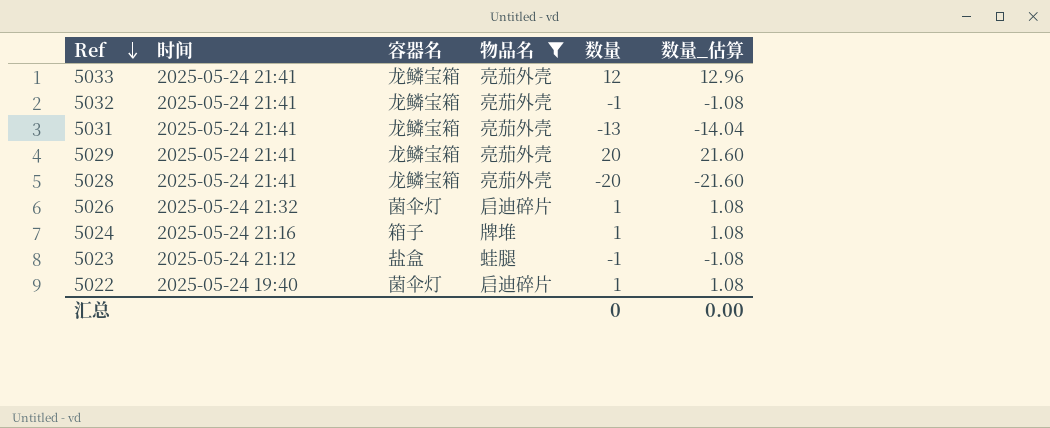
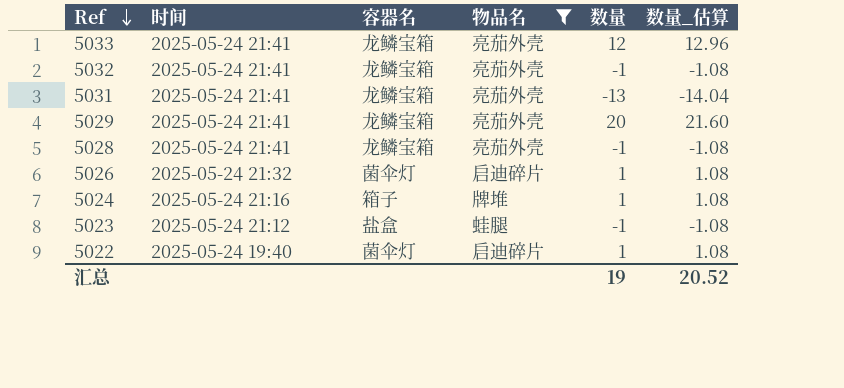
5028 | 数量: -20 -> -1
5028 | 数量_估算: -21.60 -> -1.08
汇总 | 数量: 0 -> 19
汇总 | 数量_估算: 0.00 -> 20.52

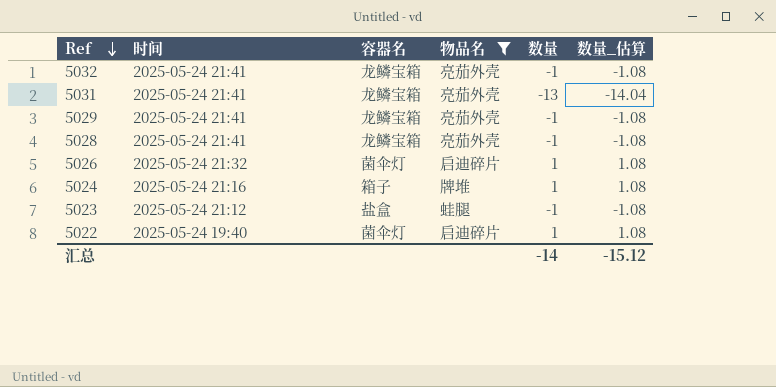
row 5033: 2025-05-24 21:41 | 龙鳞宝箱 | 亮茄外壳 | 12 | 12.96 -> none
5029 | 数量: 20 -> -1
5029 | 数量_估算: 21.60 -> -1.08
汇总 | 数量: 19 -> -14
汇总 | 数量_估算: 20.52 -> -15.12

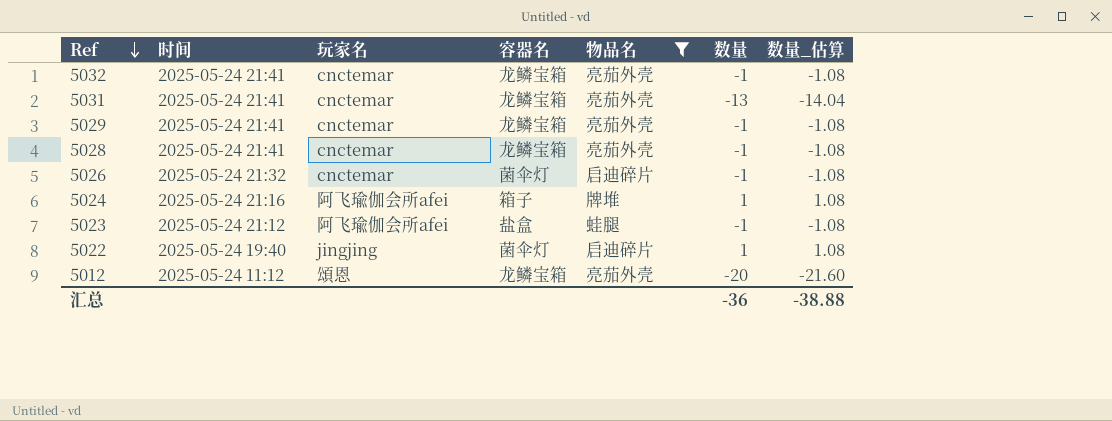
column 玩家名 | position: none -> 3
5026 | 数量: 1 -> -1
5026 | 数量_估算: 1.08 -> -1.08
row 5012: none -> 2025-05-24 11:12 | 頌恩 | 龙鳞宝箱 | 亮茄外壳 | -20 | -21.60
汇总 | 数量: -14 -> -36
汇总 | 数量_估算: -15.12 -> -38.88

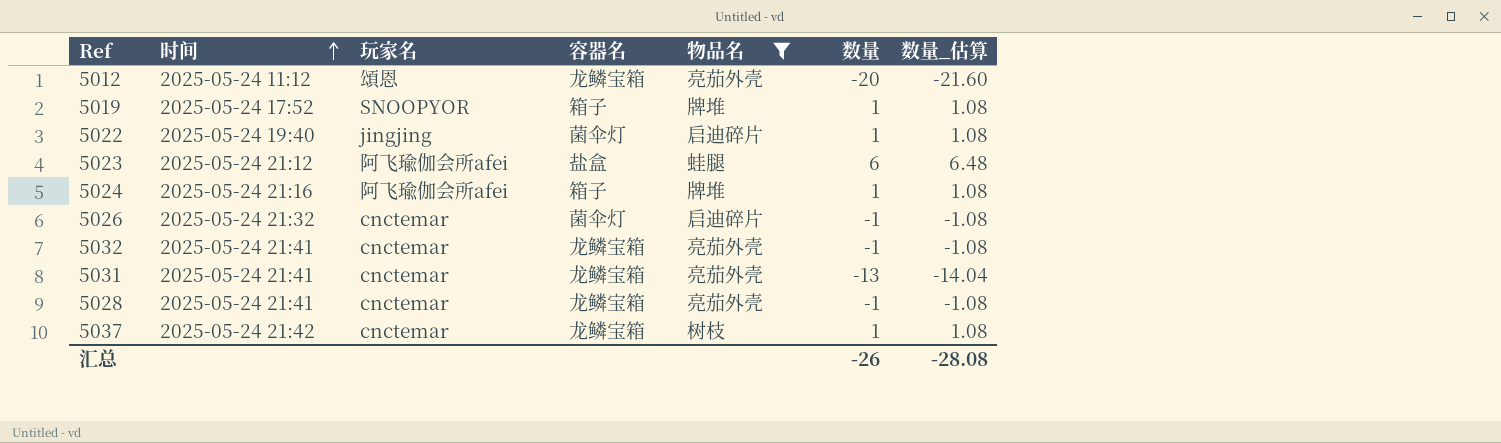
row order: Ref descending -> 时间 ascending
row 5029: 2025-05-24 21:41 | cnctemar | 龙鳞宝箱 | 亮茄外壳 | -1 | -1.08 -> none
row 5019: none -> 2025-05-24 17:52 | SNOOPYOR | 箱子 | 牌堆 | 1 | 1.08
5023 | 数量: -1 -> 6
5023 | 数量_估算: -1.08 -> 6.48
row 5037: none -> 2025-05-24 21:42 | cnctemar | 龙鳞宝箱 | 树枝 | 1 | 1.08
汇总 | 数量: -36 -> -26
汇总 | 数量_估算: -38.88 -> -28.08

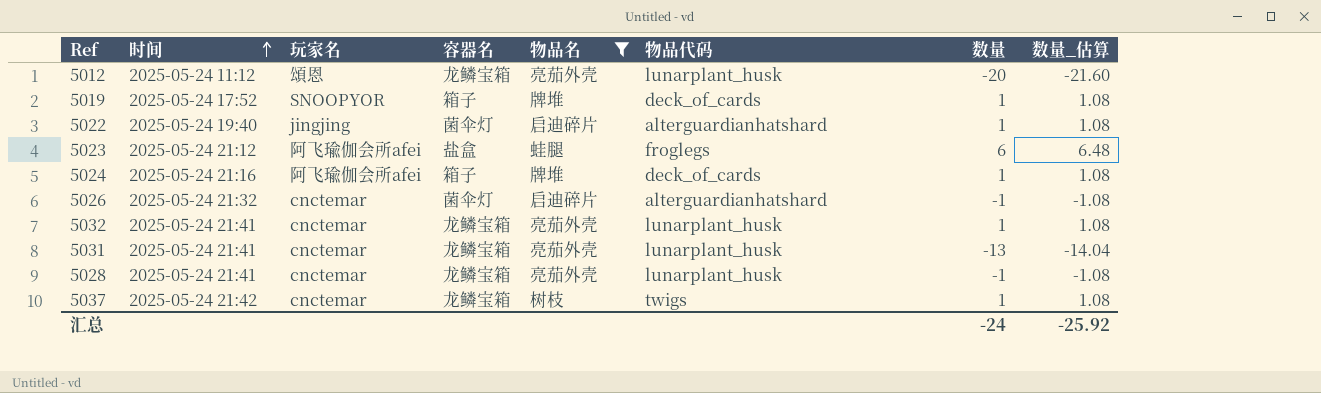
column 物品代码 | position: none -> 6
5032 | 数量: -1 -> 1
5032 | 数量_估算: -1.08 -> 1.08
汇总 | 数量: -26 -> -24
汇总 | 数量_估算: -28.08 -> -25.92

